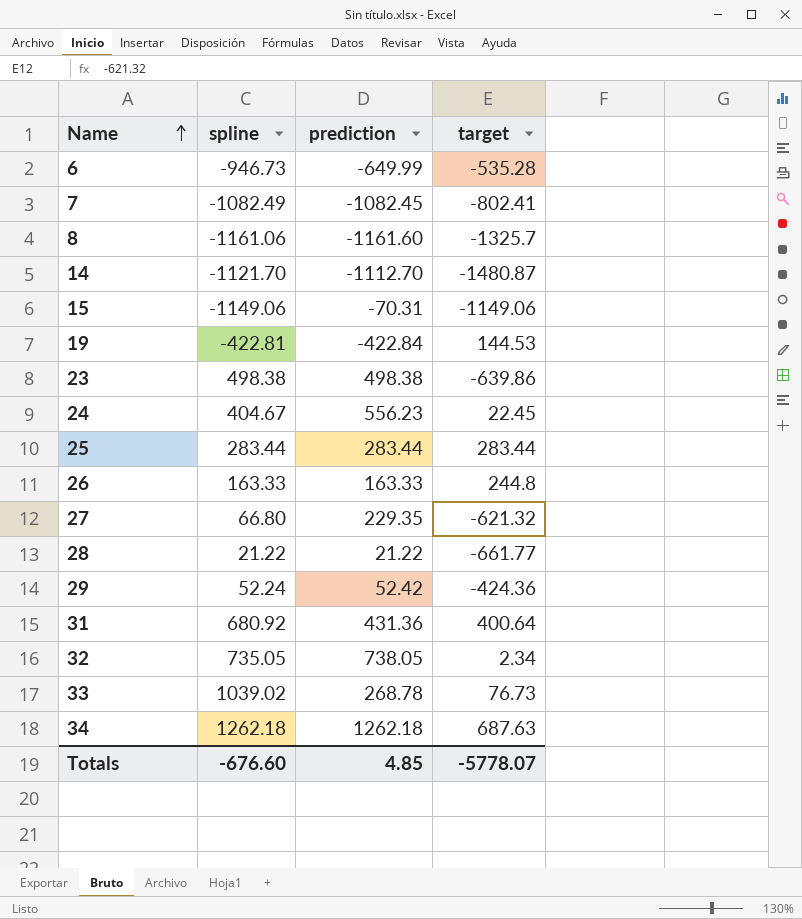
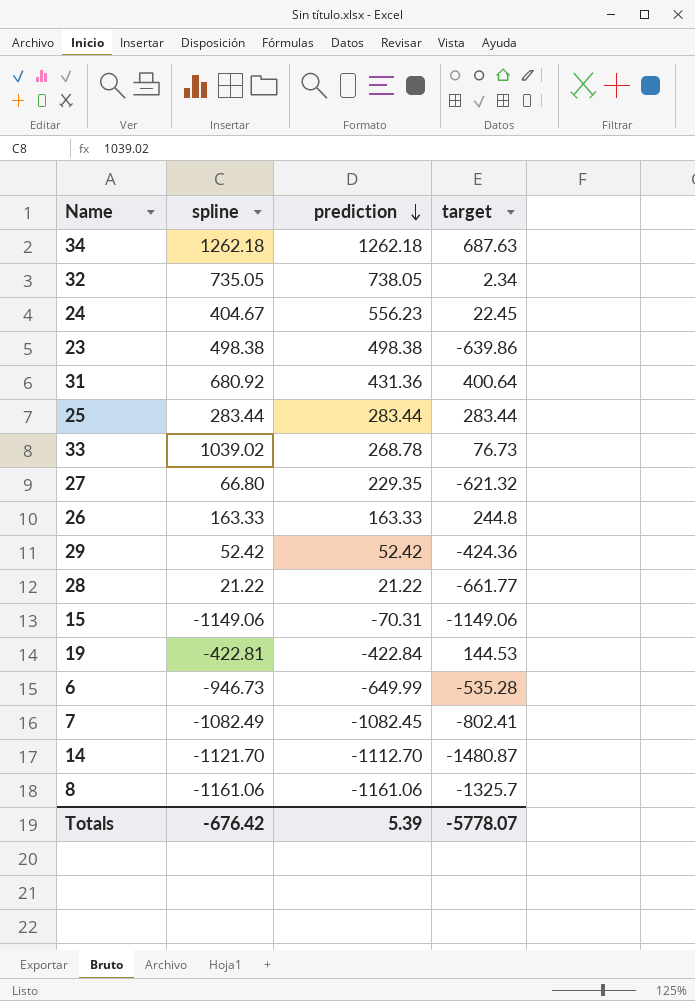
row order: Name ascending -> prediction descending
29 | spline: 52.24 -> 52.42
8 | prediction: -1161.60 -> -1161.06
Totals | spline: -676.60 -> -676.42
Totals | prediction: 4.85 -> 5.39

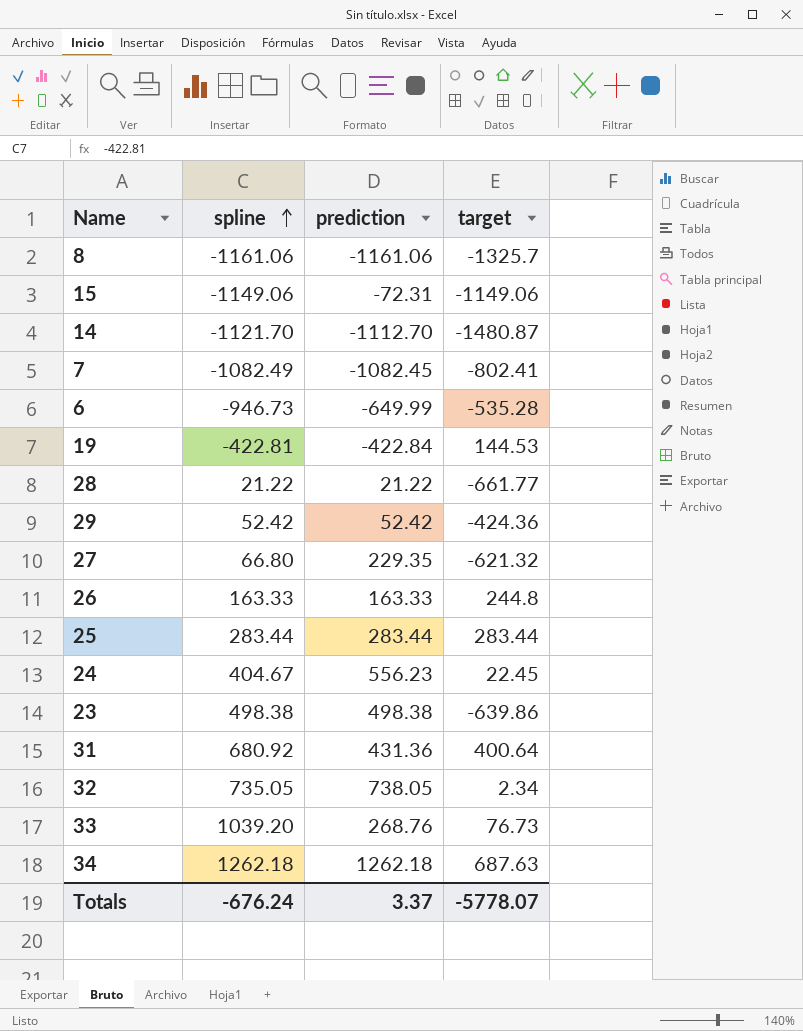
row order: prediction descending -> spline ascending
15 | prediction: -70.31 -> -72.31
33 | spline: 1039.02 -> 1039.20
33 | prediction: 268.78 -> 268.76
Totals | spline: -676.42 -> -676.24
Totals | prediction: 5.39 -> 3.37

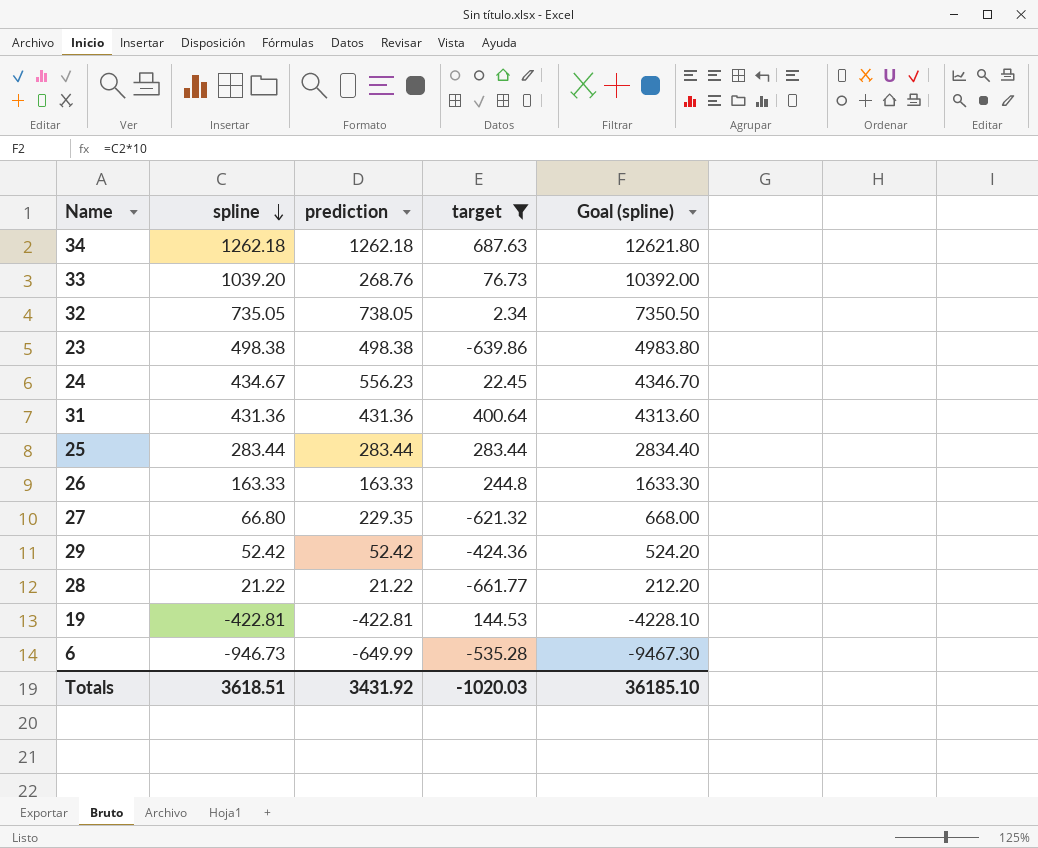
filter: none -> target >= -661.77
row order: spline ascending -> spline descending
column Goal (spline) | formula: none -> [spline] * 10
24 | spline: 404.67 -> 434.67
31 | spline: 680.92 -> 431.36
19 | prediction: -422.84 -> -422.81
Totals | spline: -676.24 -> 3618.51
Totals | prediction: 3.37 -> 3431.92
Totals | target: -5778.07 -> -1020.03

